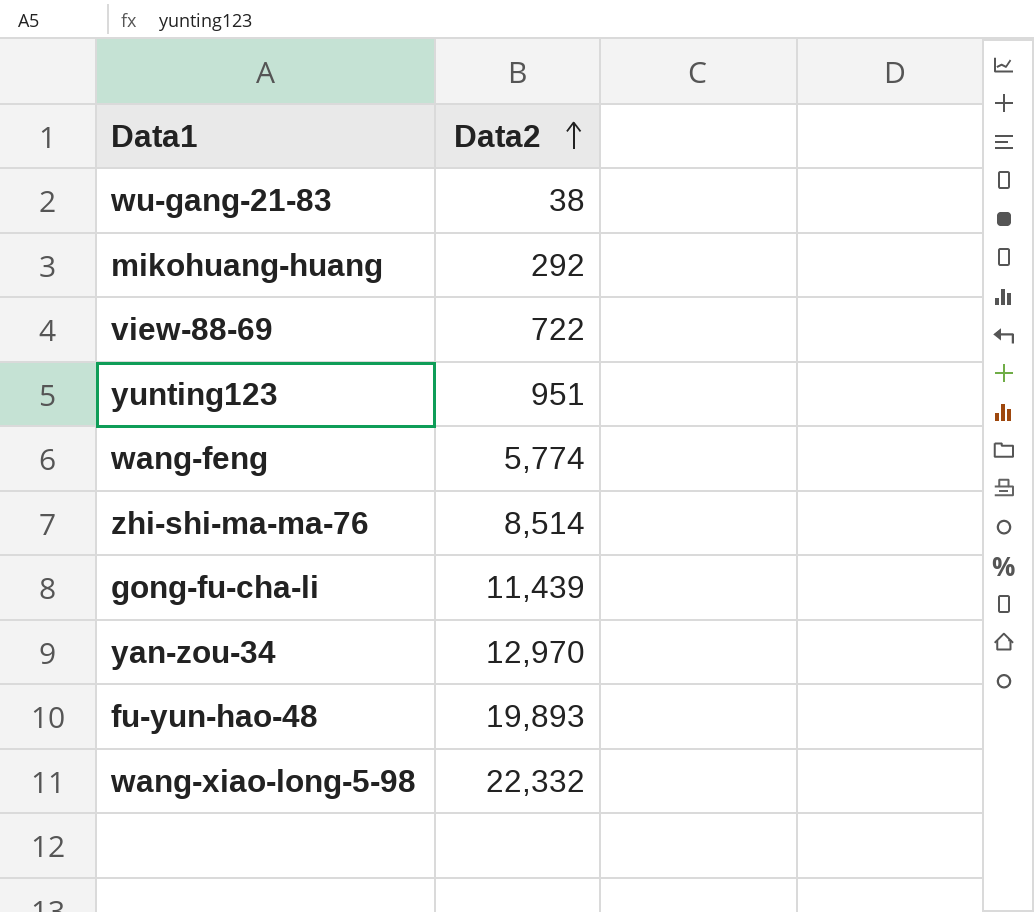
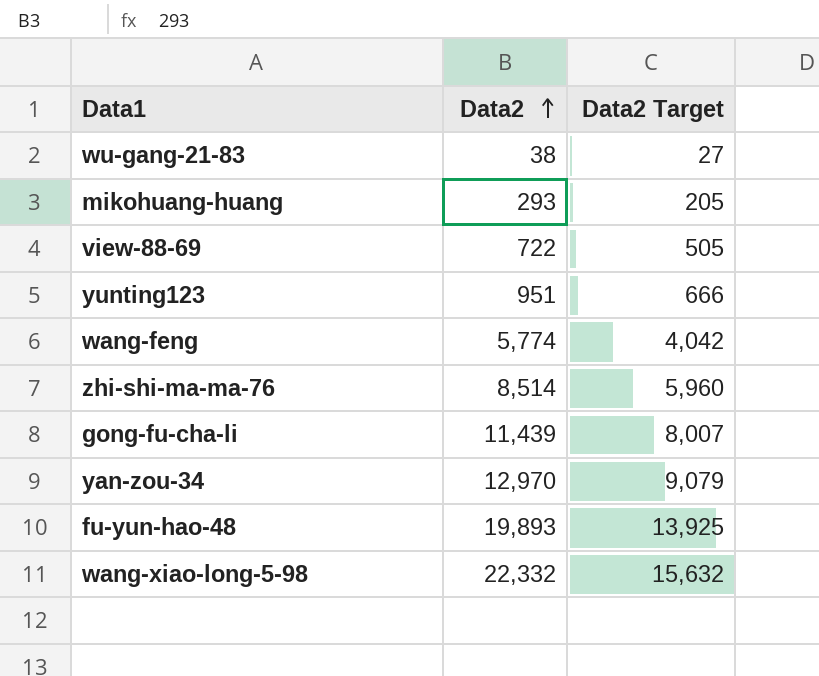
column Data2 Target | formula: none -> [Data2] * 0.7
mikohuang-huang | Data2: 292 -> 293

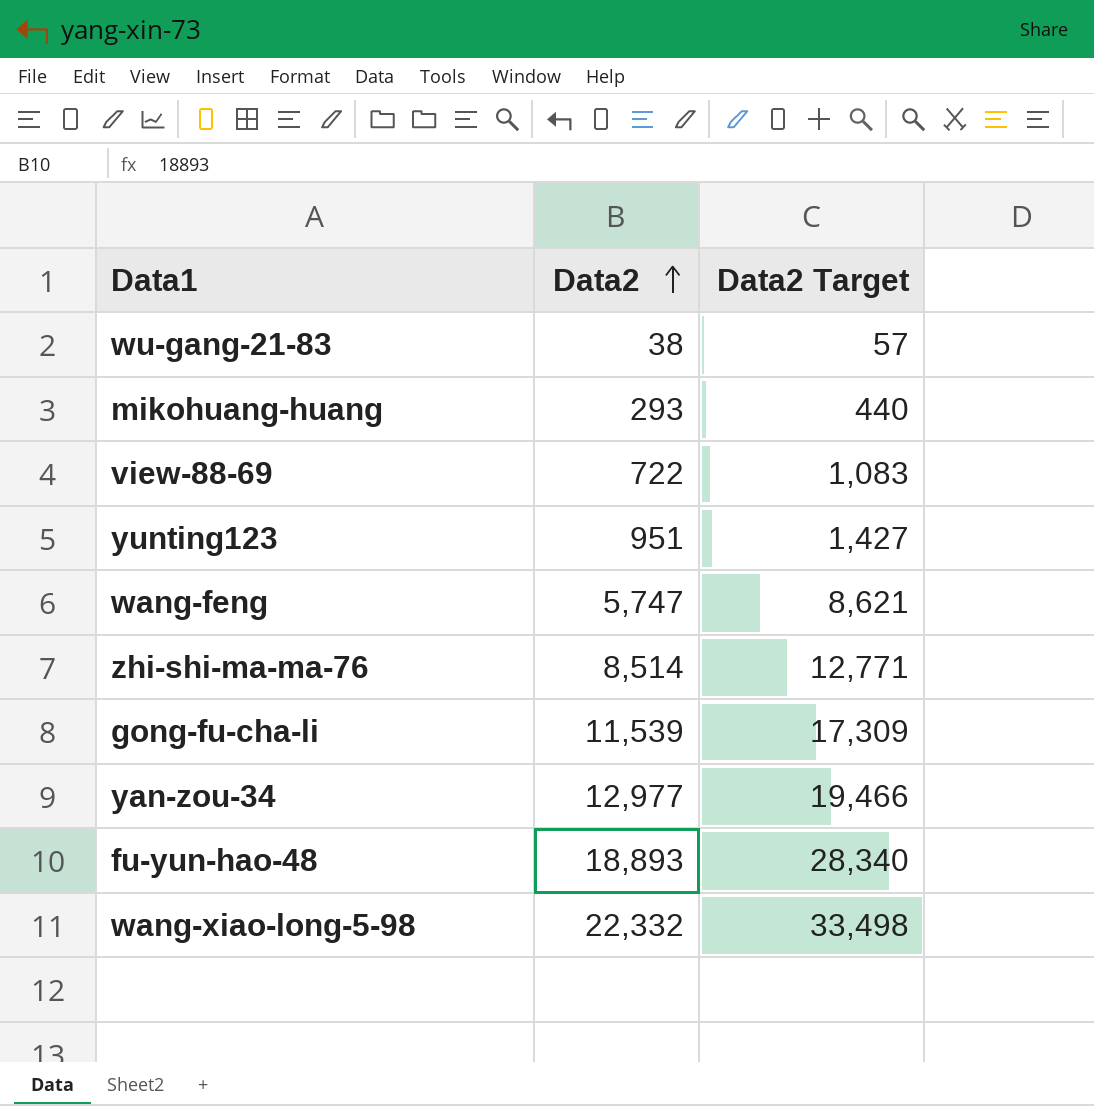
column Data2 Target | formula: [Data2] * 0.7 -> [Data2] * 1.5
wang-feng | Data2: 5,774 -> 5,747
gong-fu-cha-li | Data2: 11,439 -> 11,539
yan-zou-34 | Data2: 12,970 -> 12,977
fu-yun-hao-48 | Data2: 19,893 -> 18,893

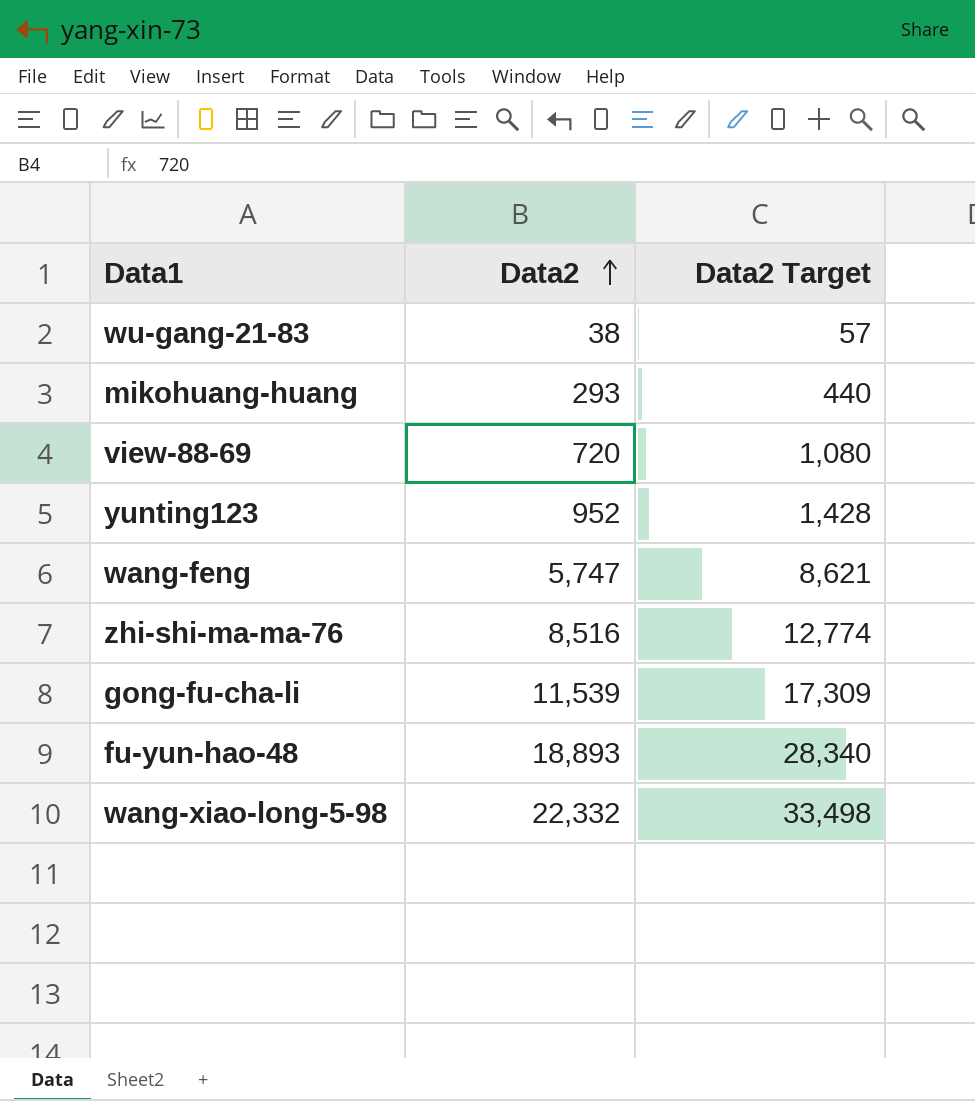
row yan-zou-34: 12,977 | 19,466 -> none
view-88-69 | Data2: 722 -> 720
view-88-69 | Data2 Target: 1,083 -> 1,080
yunting123 | Data2: 951 -> 952
yunting123 | Data2 Target: 1,427 -> 1,428
zhi-shi-ma-ma-76 | Data2: 8,514 -> 8,516
zhi-shi-ma-ma-76 | Data2 Target: 12,771 -> 12,774

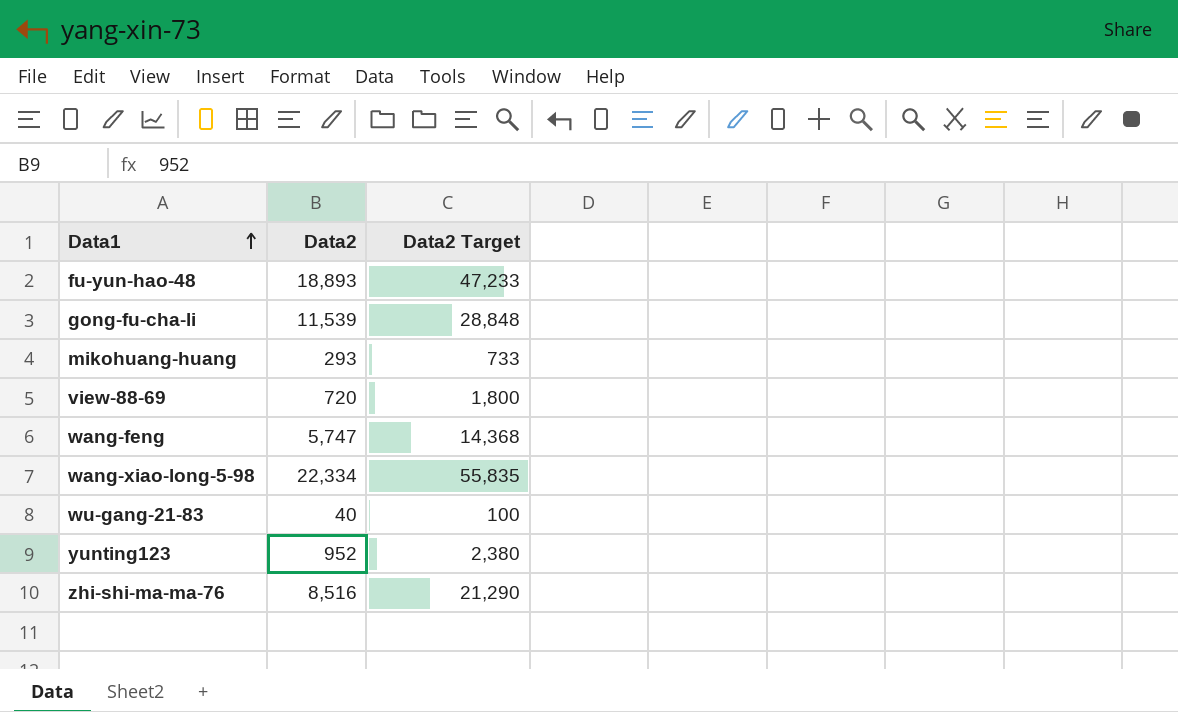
row order: Data2 ascending -> Data1 ascending
column Data2 Target | formula: [Data2] * 1.5 -> [Data2] * 2.5
wang-xiao-long-5-98 | Data2: 22,332 -> 22,334
wu-gang-21-83 | Data2: 38 -> 40

